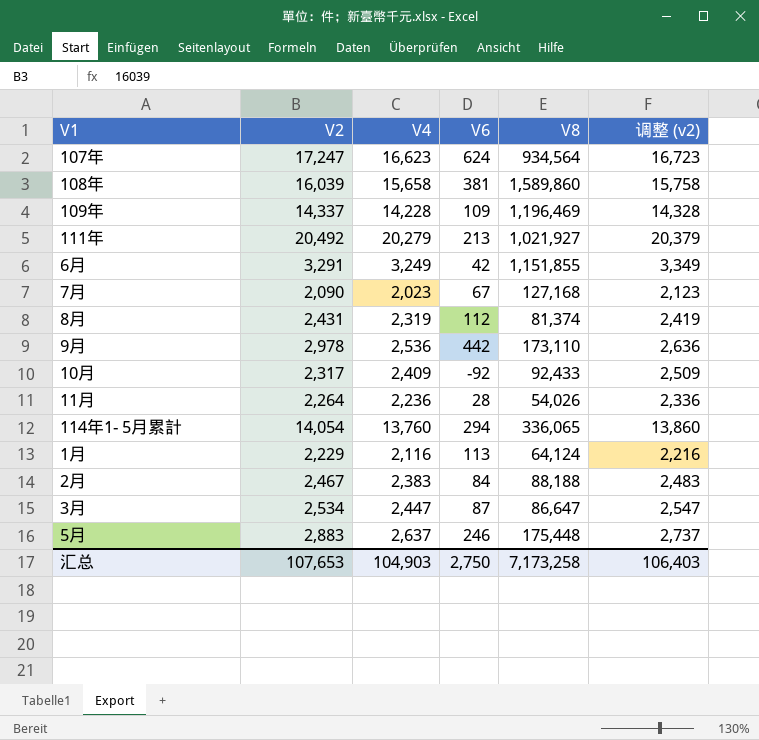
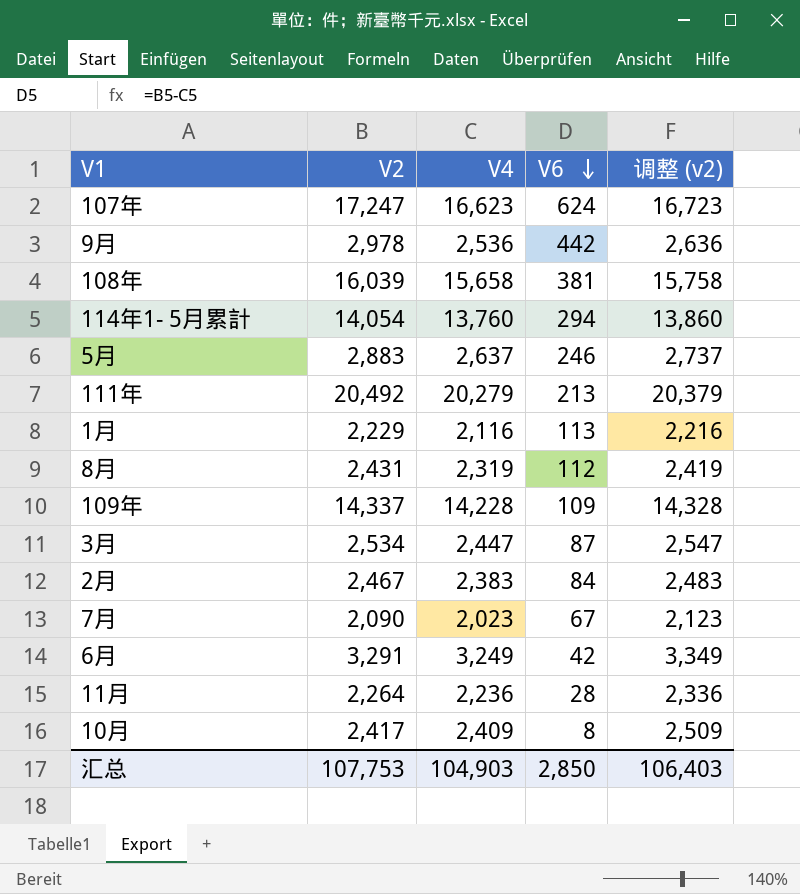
row order: none -> V6 descending
column V8 | position: 5 -> none
10月 | V2: 2,317 -> 2,417
10月 | V6: -92 -> 8
汇总 | V2: 107,653 -> 107,753
汇总 | V6: 2,750 -> 2,850

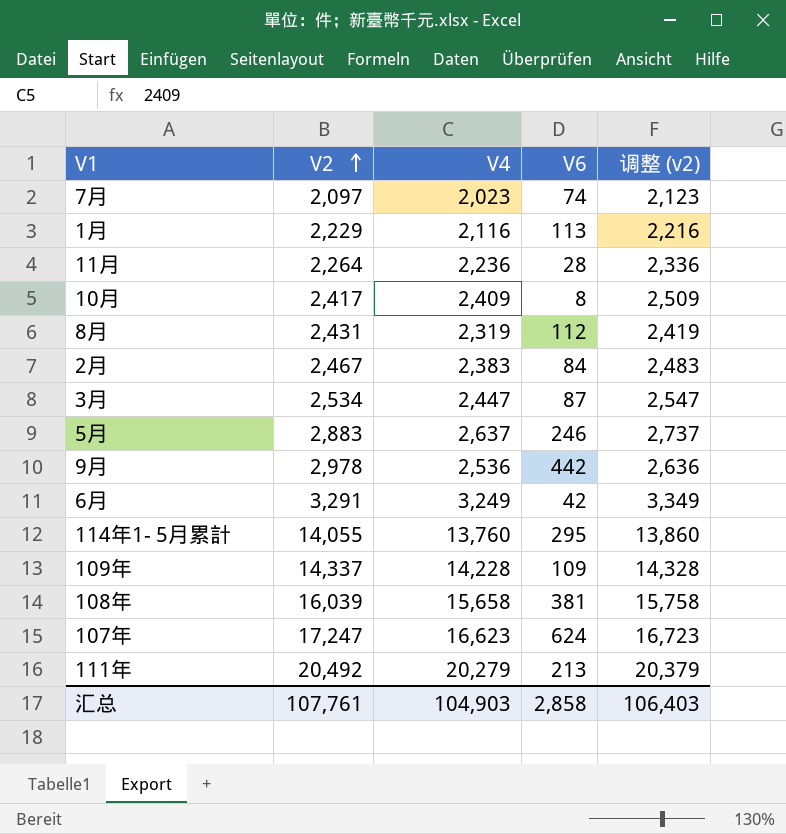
row order: V6 descending -> V2 ascending
7月 | V2: 2,090 -> 2,097
7月 | V6: 67 -> 74
114年1- 5月累計 | V2: 14,054 -> 14,055
114年1- 5月累計 | V6: 294 -> 295
汇总 | V2: 107,753 -> 107,761
汇总 | V6: 2,850 -> 2,858

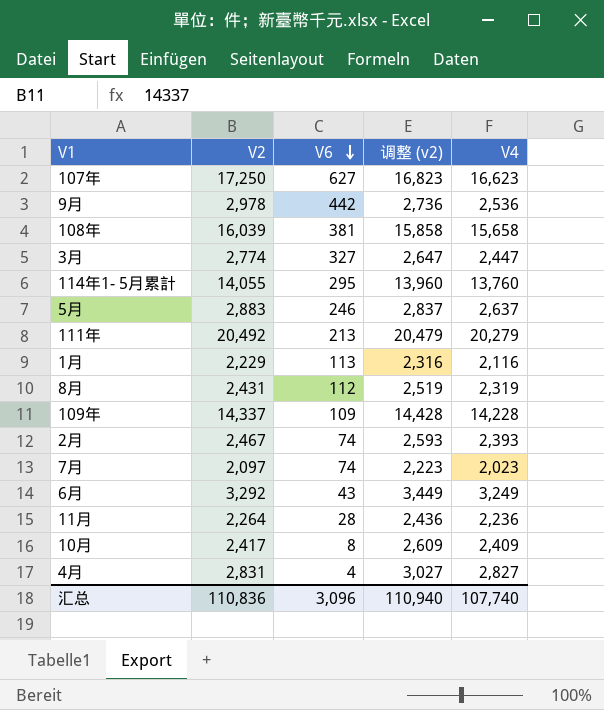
row order: V2 ascending -> V6 descending
column 调整 (v2) | formula: [V4] + 100 -> [V4] + 200
column V4 | position: 3 -> 5
107年 | V2: 17,247 -> 17,250
107年 | V6: 624 -> 627
3月 | V2: 2,534 -> 2,774
3月 | V6: 87 -> 327
2月 | V6: 84 -> 74
2月 | V4: 2,383 -> 2,393
6月 | V2: 3,291 -> 3,292
6月 | V6: 42 -> 43
row 4月: none -> 2,831 | 4 | 3,027 | 2,827
汇总 | V2: 107,761 -> 110,836
汇总 | V6: 2,858 -> 3,096
汇总 | 调整 (v2): 106,403 -> 110,940
汇总 | V4: 104,903 -> 107,740

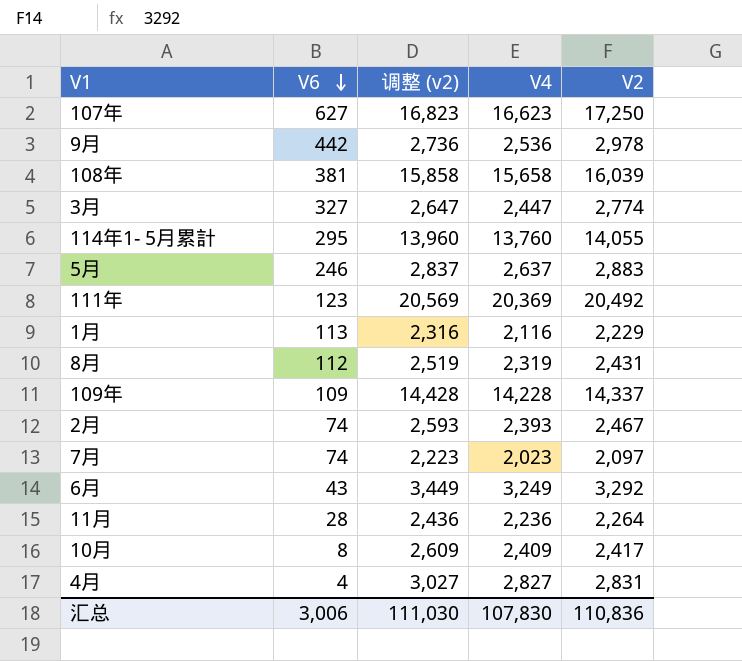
column V2 | position: 2 -> 5
111年 | V6: 213 -> 123
111年 | 调整 (v2): 20,479 -> 20,569
111年 | V4: 20,279 -> 20,369
汇总 | V6: 3,096 -> 3,006
汇总 | 调整 (v2): 110,940 -> 111,030
汇总 | V4: 107,740 -> 107,830

